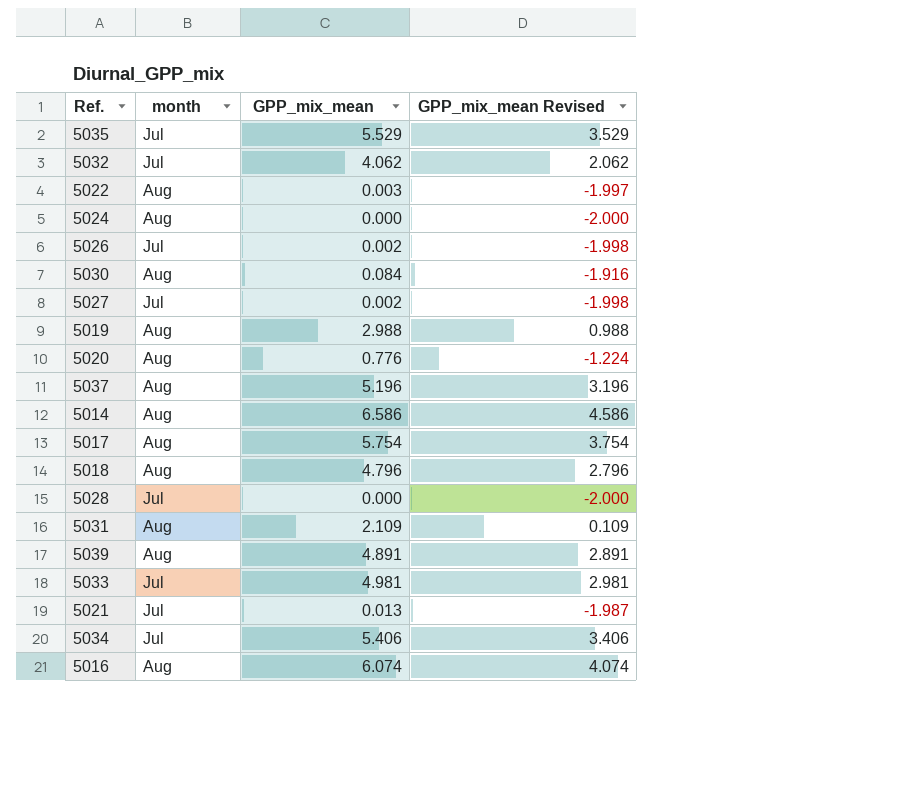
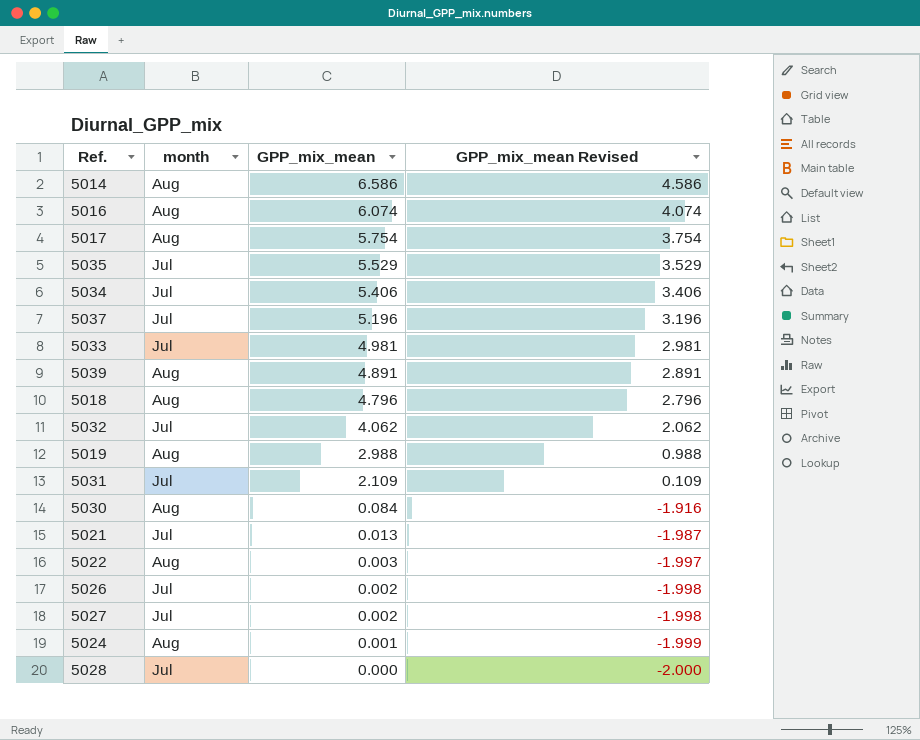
row order: none -> GPP_mix_mean descending
row 5020: Aug | 0.776 | -1.224 -> none
5037 | month: Aug -> Jul
5031 | month: Aug -> Jul
5024 | GPP_mix_mean: 0.000 -> 0.001
5024 | GPP_mix_mean Revised: -2.000 -> -1.999

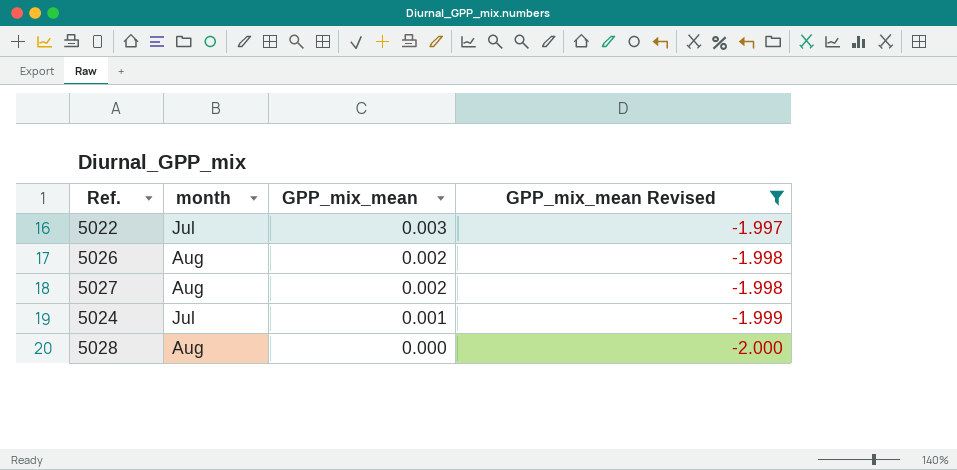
filter: none -> GPP_mix_mean Revised <= -1.997
5022 | month: Aug -> Jul
5026 | month: Jul -> Aug
5027 | month: Jul -> Aug
5024 | month: Aug -> Jul
5028 | month: Jul -> Aug

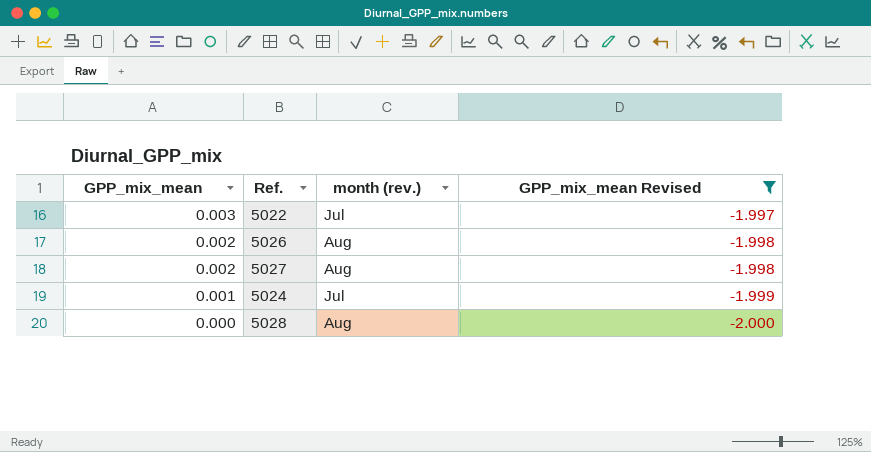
column GPP_mix_mean | position: 3 -> 1
column name: month -> month (rev.)

